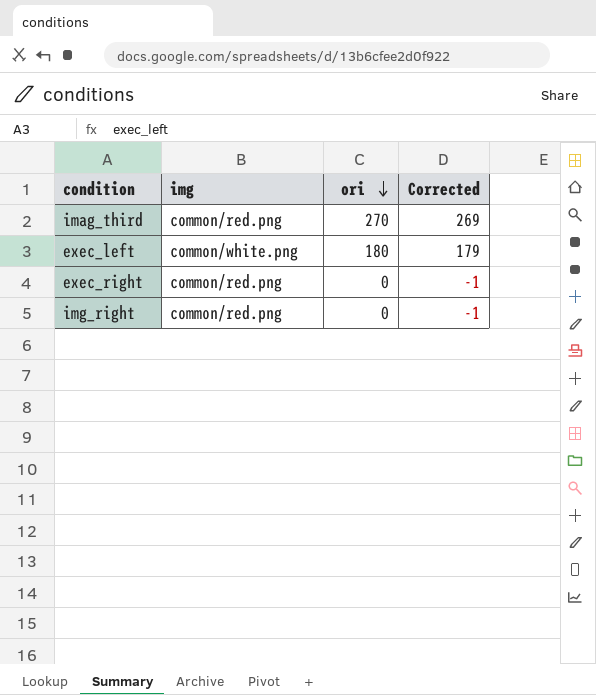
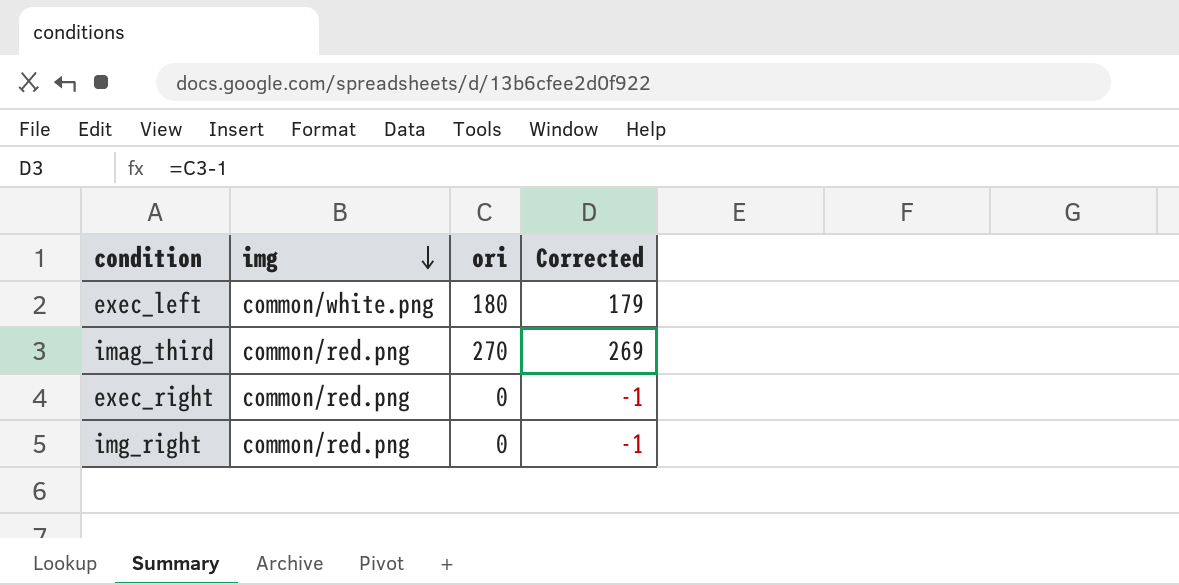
row order: ori descending -> img descending

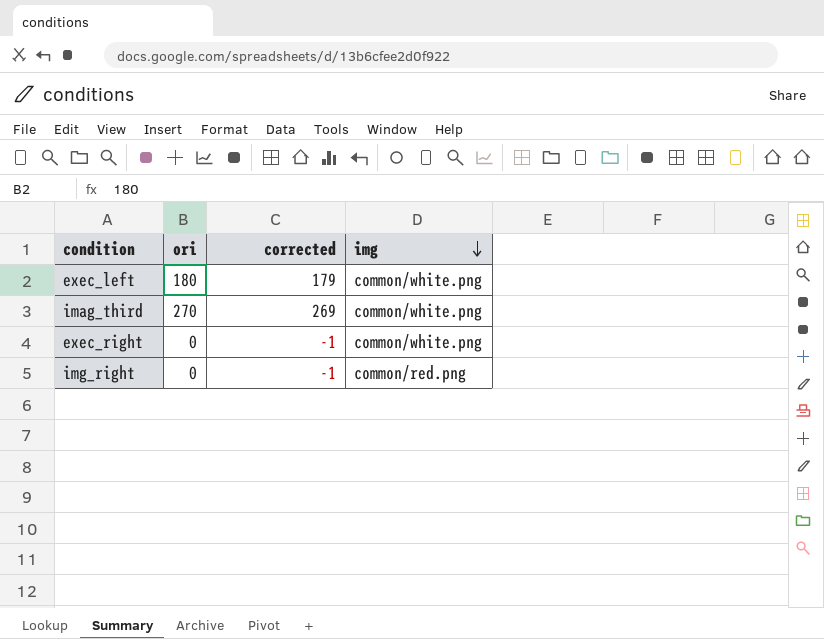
column name: Corrected -> corrected
column img | position: 2 -> 4
imag_third | img: common/red.png -> common/white.png
exec_right | img: common/red.png -> common/white.png

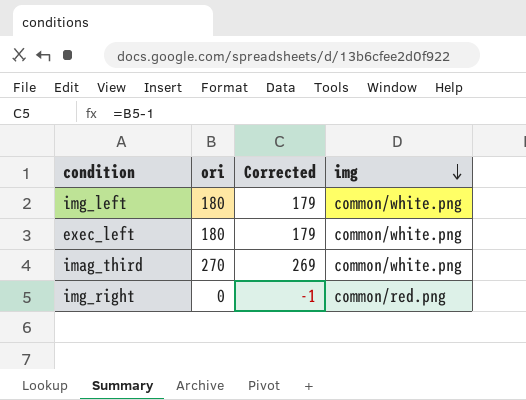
column name: corrected -> Corrected
row exec_right: 0 | -1 | common/white.png -> none
row img_left: none -> 180 | 179 | common/white.png

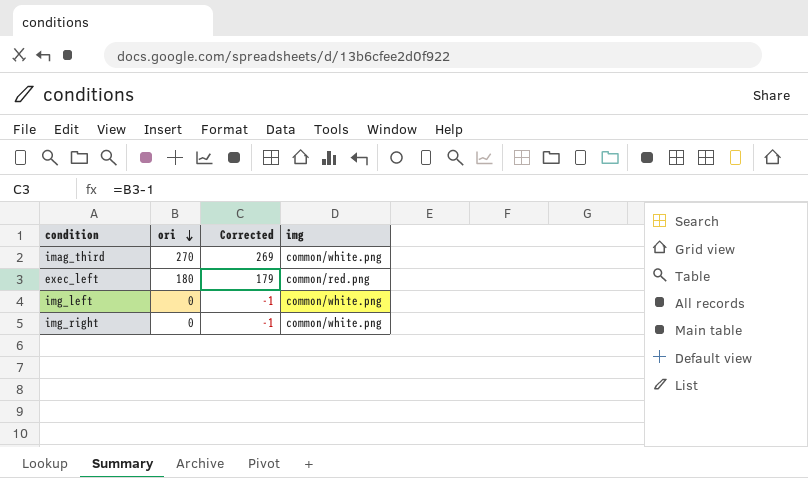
row order: img descending -> ori descending
exec_left | img: common/white.png -> common/red.png
img_left | ori: 180 -> 0
img_left | Corrected: 179 -> -1
img_right | img: common/red.png -> common/white.png

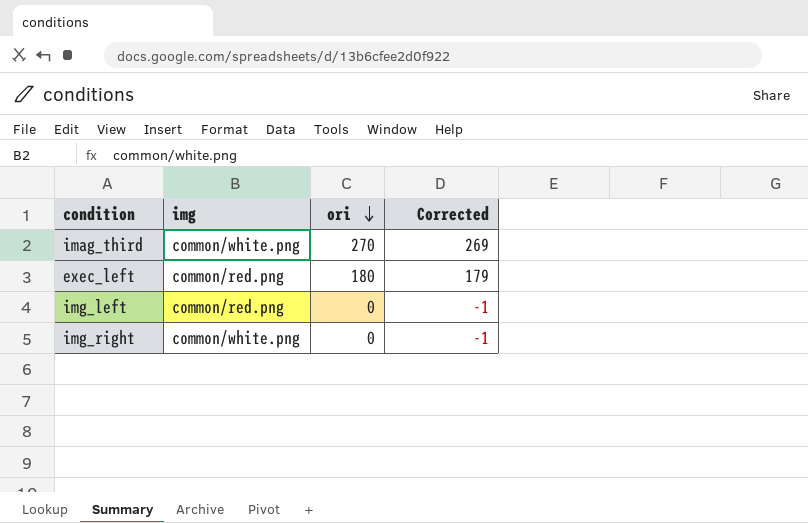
column img | position: 4 -> 2
img_left | img: common/white.png -> common/red.png

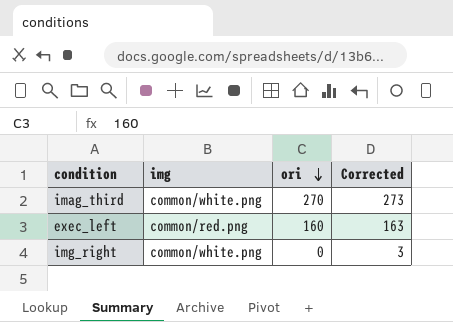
column Corrected | formula: [ori] - 1 -> [ori] + 3
row img_left: common/red.png | 0 | -1 -> none
exec_left | ori: 180 -> 160

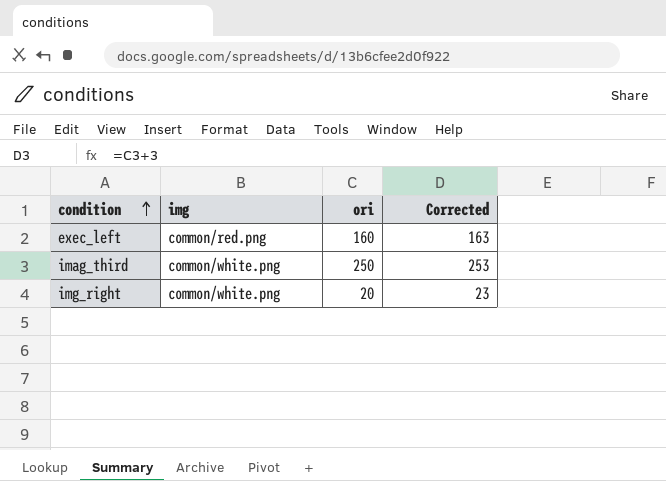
row order: ori descending -> condition ascending
imag_third | ori: 270 -> 250
imag_third | Corrected: 273 -> 253
img_right | ori: 0 -> 20
img_right | Corrected: 3 -> 23

